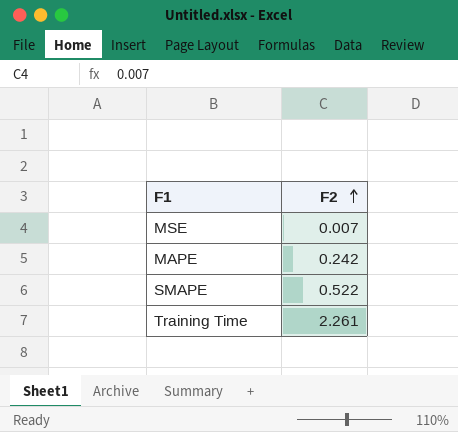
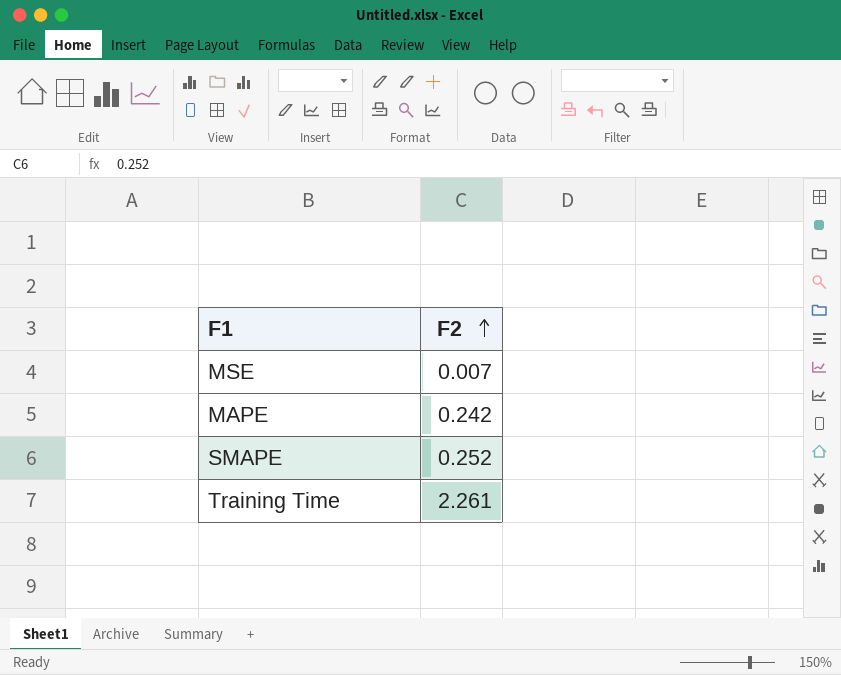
SMAPE | F2: 0.522 -> 0.252

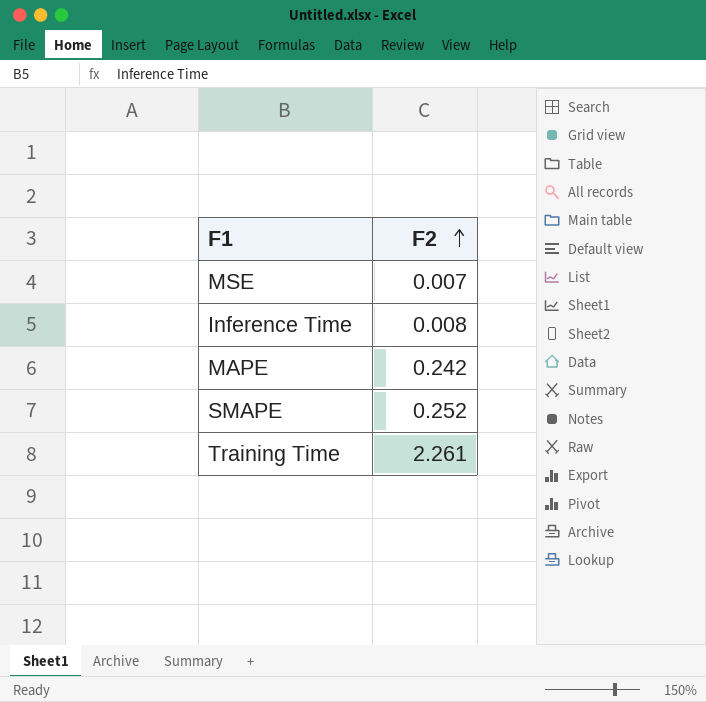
row Inference Time: none -> 0.008

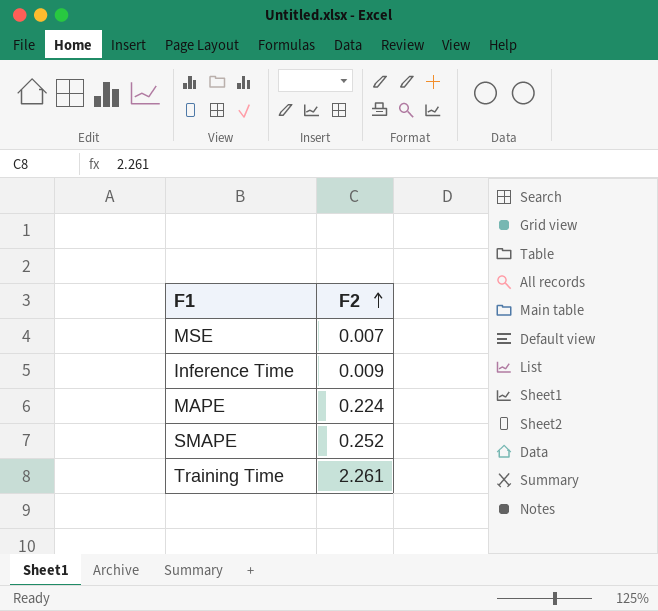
Inference Time | F2: 0.008 -> 0.009
MAPE | F2: 0.242 -> 0.224

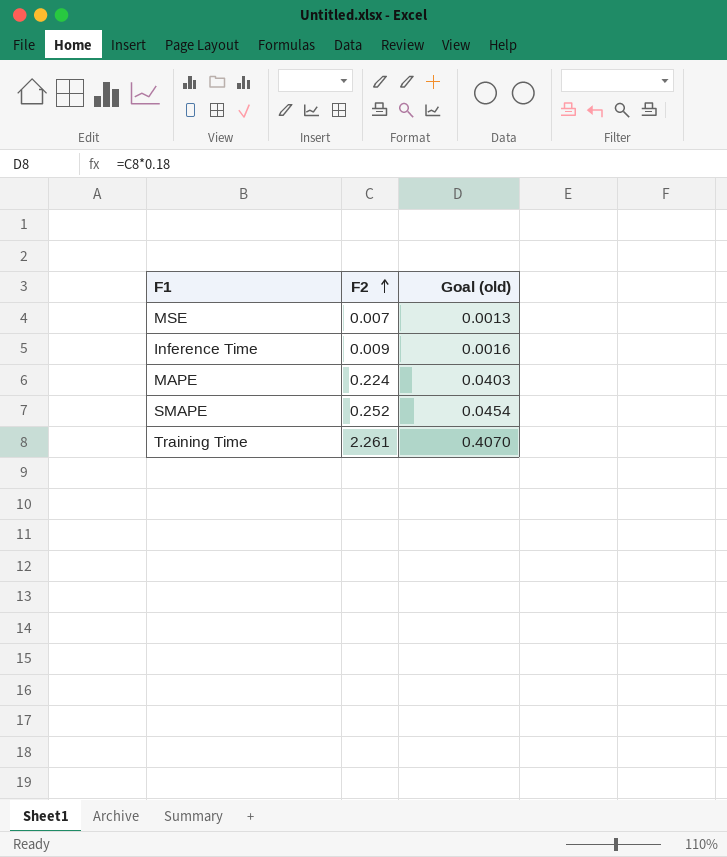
column Goal (old) | formula: none -> [F2] * 0.18

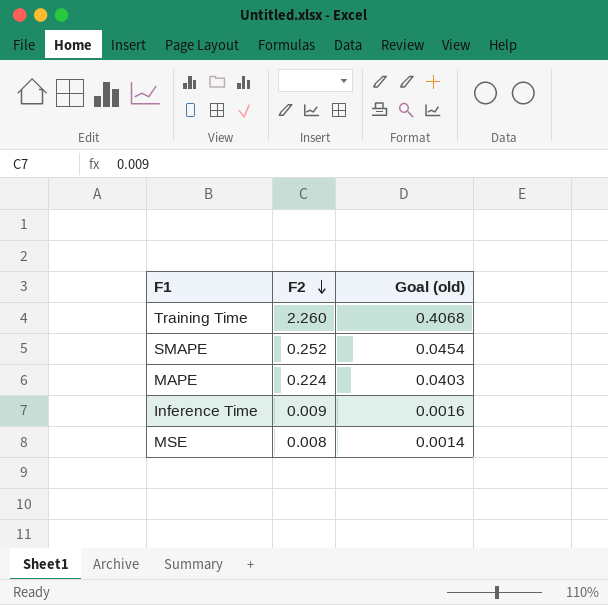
row order: F2 ascending -> F2 descending
Training Time | F2: 2.261 -> 2.260
Training Time | Goal (old): 0.4070 -> 0.4068
MSE | F2: 0.007 -> 0.008
MSE | Goal (old): 0.0013 -> 0.0014

